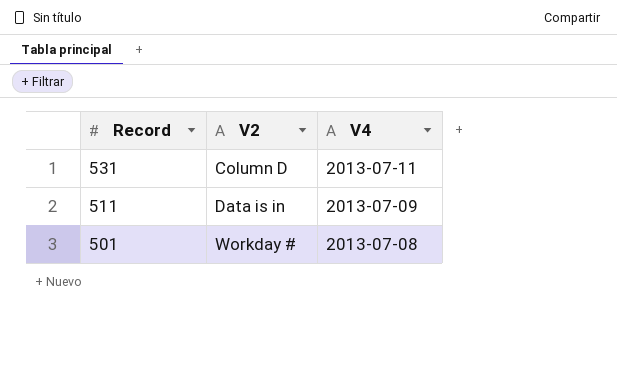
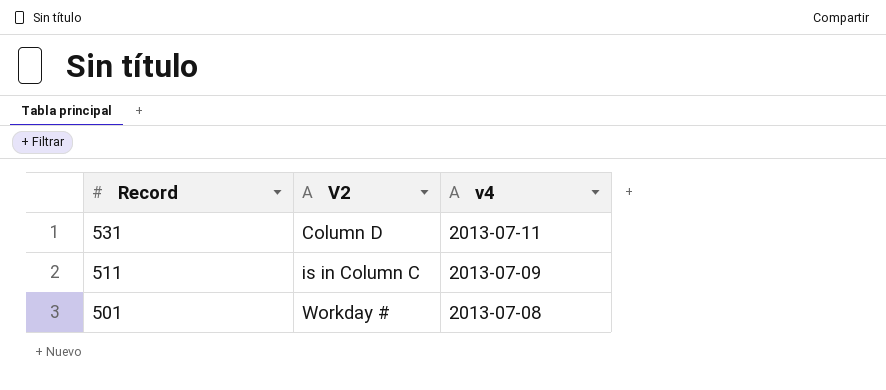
column name: V4 -> v4
511 | V2: Data is in -> is in Column C

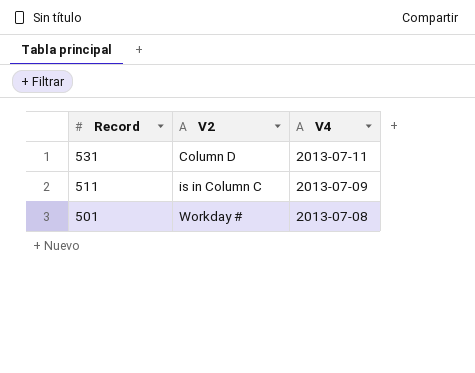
column name: v4 -> V4

